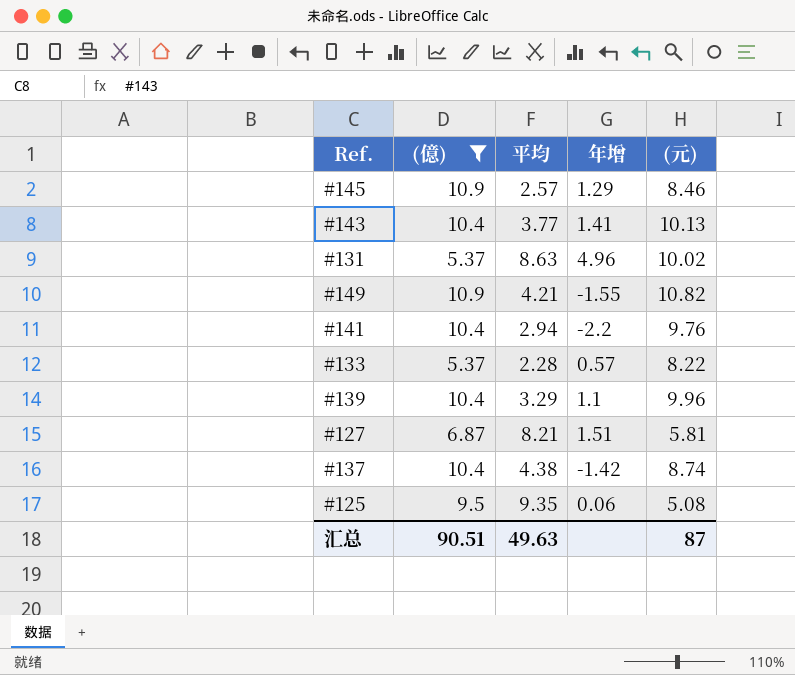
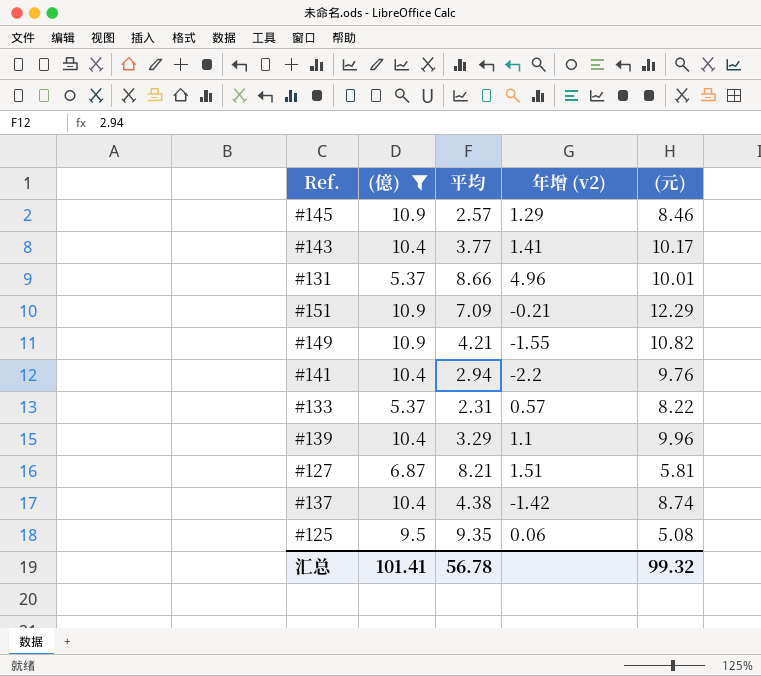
column name: 年增 -> 年增 (v2)
#143 | (元): 10.13 -> 10.17
#131 | 平均: 8.63 -> 8.66
#131 | (元): 10.02 -> 10.01
row #151: none -> 10.9 | 7.09 | -0.21 | 12.29
#133 | 平均: 2.28 -> 2.31
汇总 | (億): 90.51 -> 101.41
汇总 | 平均: 49.63 -> 56.78
汇总 | (元): 87 -> 99.32

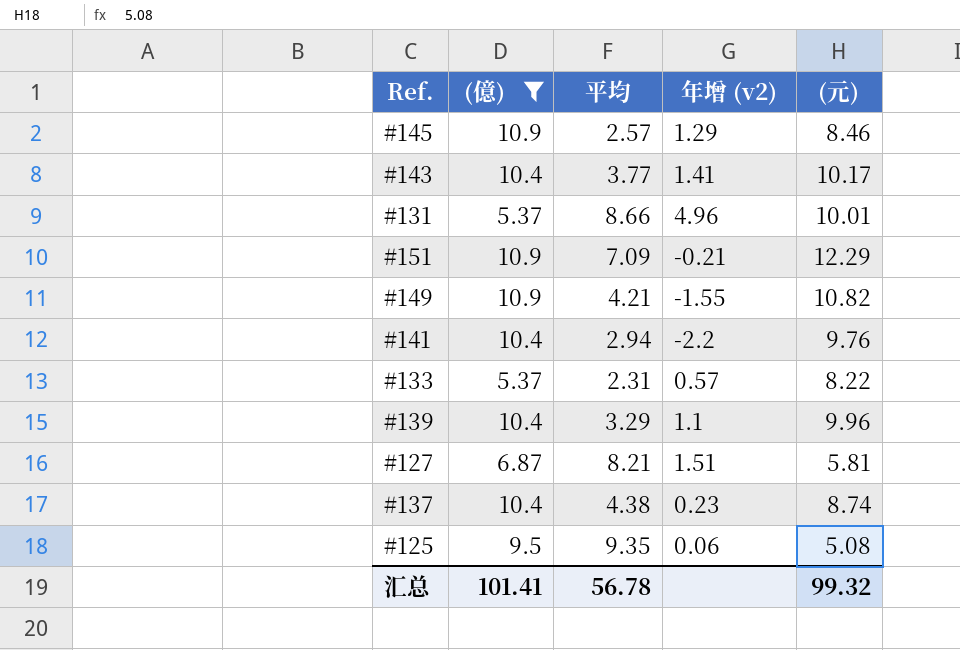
#137 | 年增 (v2): -1.42 -> 0.23

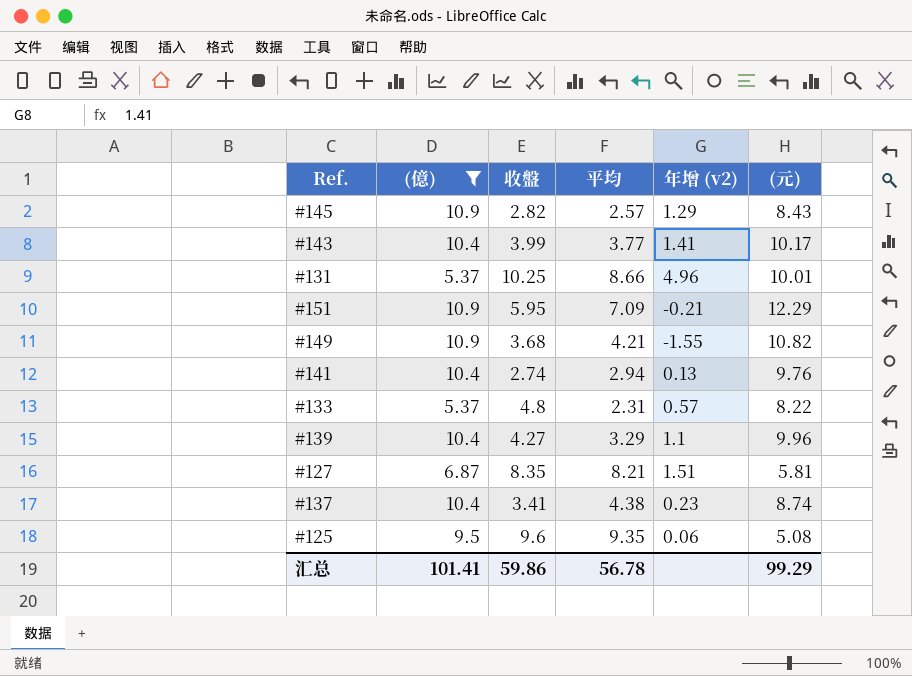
column 收盤 | position: none -> 3
#145 | (元): 8.46 -> 8.43
#141 | 年增 (v2): -2.2 -> 0.13
汇总 | (元): 99.32 -> 99.29

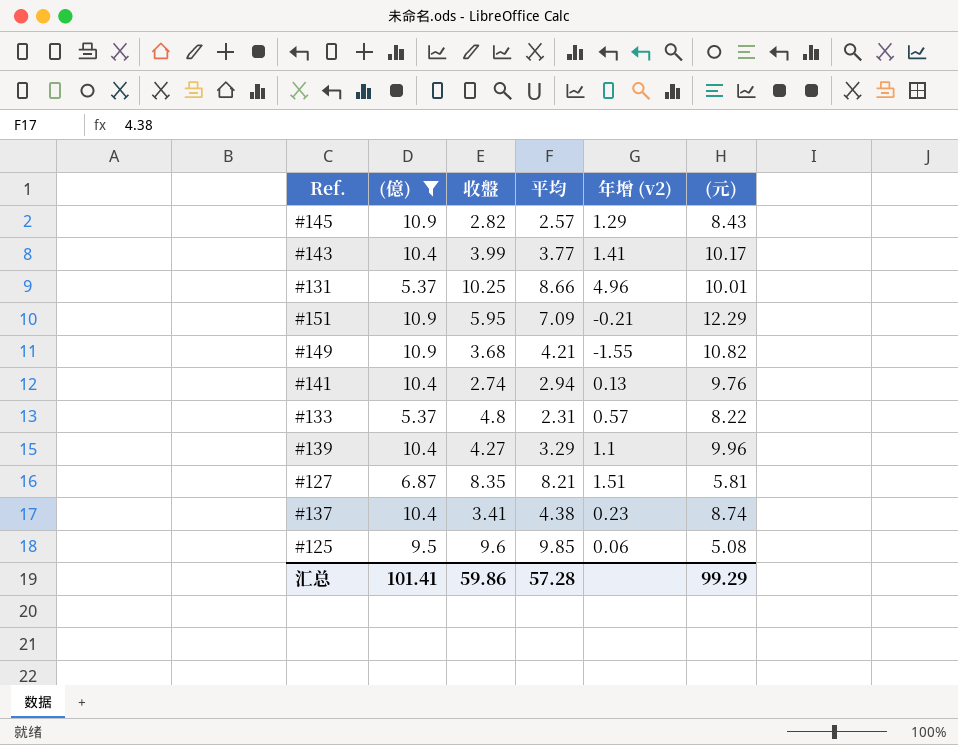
#125 | 平均: 9.35 -> 9.85
汇总 | 平均: 56.78 -> 57.28

